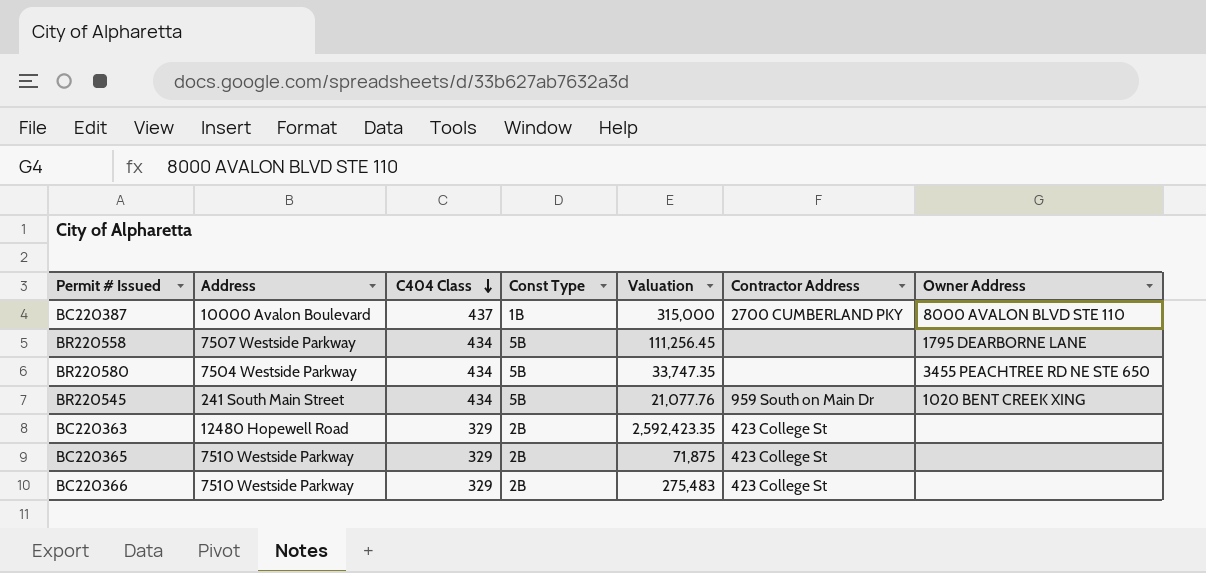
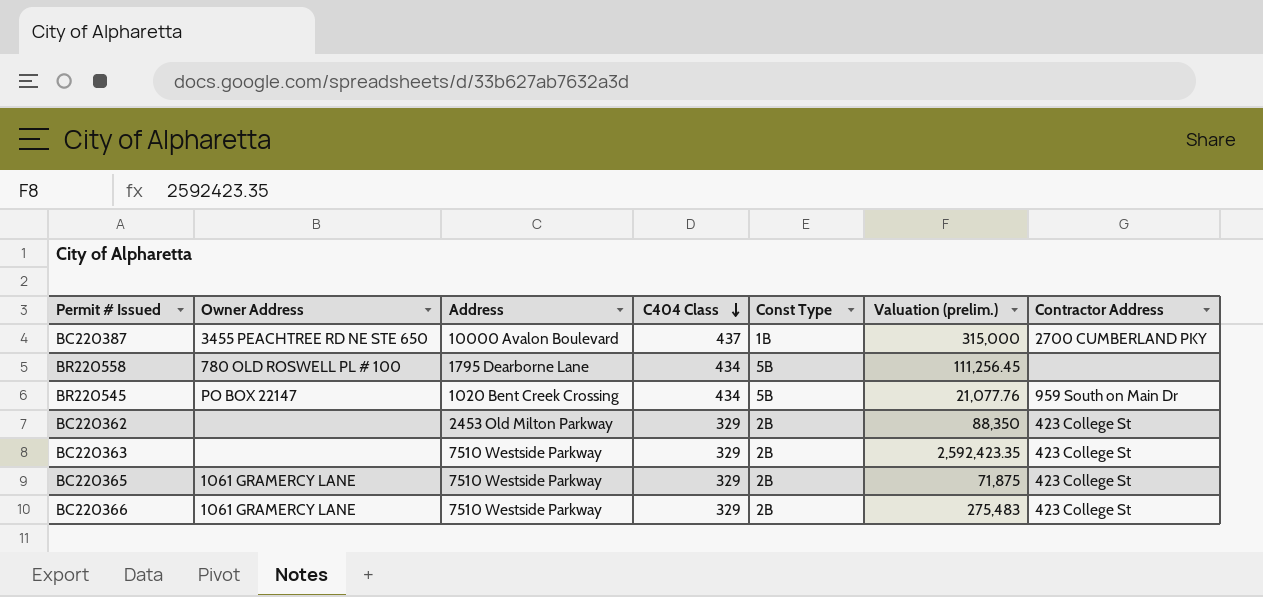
column Owner Address | position: 7 -> 2
column name: Valuation -> Valuation (prelim.)
row BR220580: 7504 Westside Parkway | 434 | 5B | 33,747.35 | none | 3455 PEACHTREE RD NE STE 650 -> none
BC220387 | Owner Address: 8000 AVALON BLVD STE 110 -> 3455 PEACHTREE RD NE STE 650
BR220558 | Owner Address: 1795 DEARBORNE LANE -> 780 OLD ROSWELL PL # 100
BR220558 | Address: 7507 Westside Parkway -> 1795 Dearborne Lane
BR220545 | Owner Address: 1020 BENT CREEK XING -> PO BOX 22147
BR220545 | Address: 241 South Main Street -> 1020 Bent Creek Crossing
row BC220362: none -> none | 2453 Old Milton Parkway | 329 | 2B | 88,350 | 423 College St
BC220363 | Address: 12480 Hopewell Road -> 7510 Westside Parkway
BC220365 | Owner Address: none -> 1061 GRAMERCY LANE
BC220366 | Owner Address: none -> 1061 GRAMERCY LANE

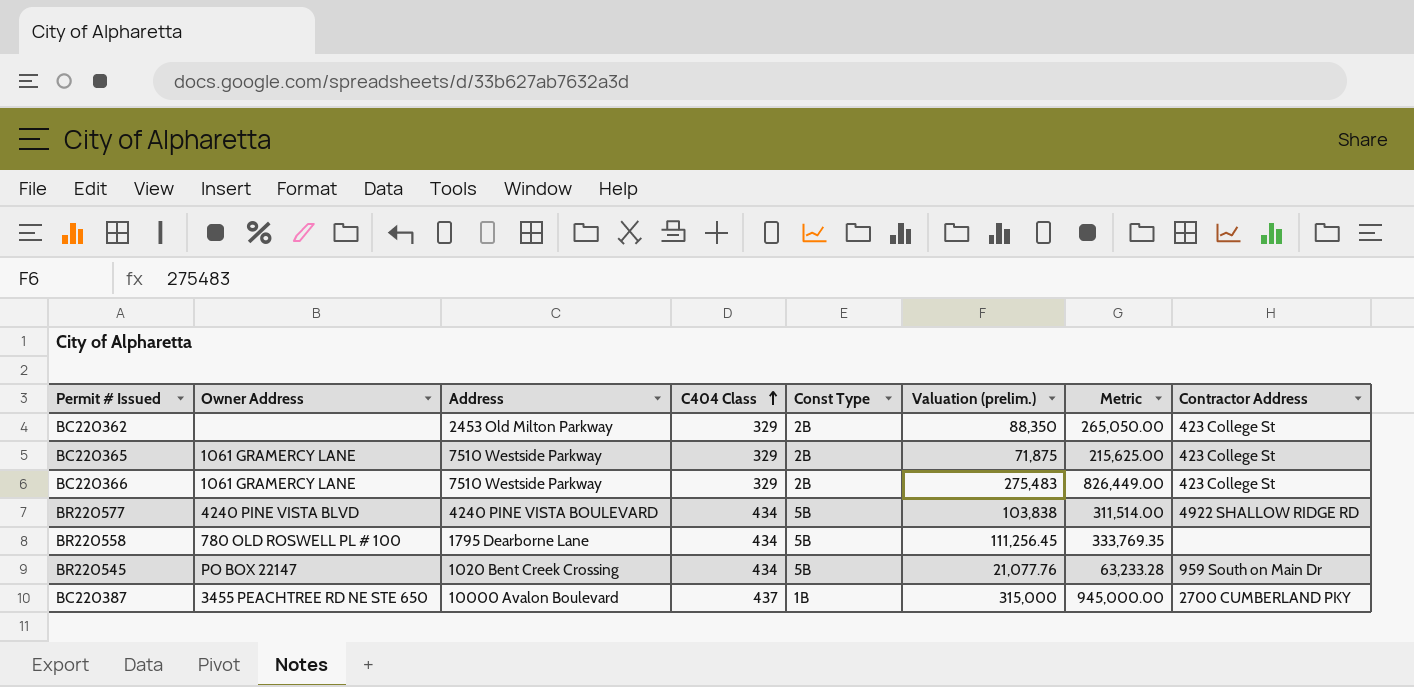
row order: C404 Class descending -> C404 Class ascending
column Metric | formula: none -> [Valuation (prelim.)] * 3
row BC220363: none | 7510 Westside Parkway | 329 | 2B | 2,592,423.35 | 423 College St -> none
row BR220577: none -> 4240 PINE VISTA BLVD | 4240 PINE VISTA BOULEVARD | 434 | 5B | 103,838 | 311,514.00 | 4922 SHALLOW RIDGE RD

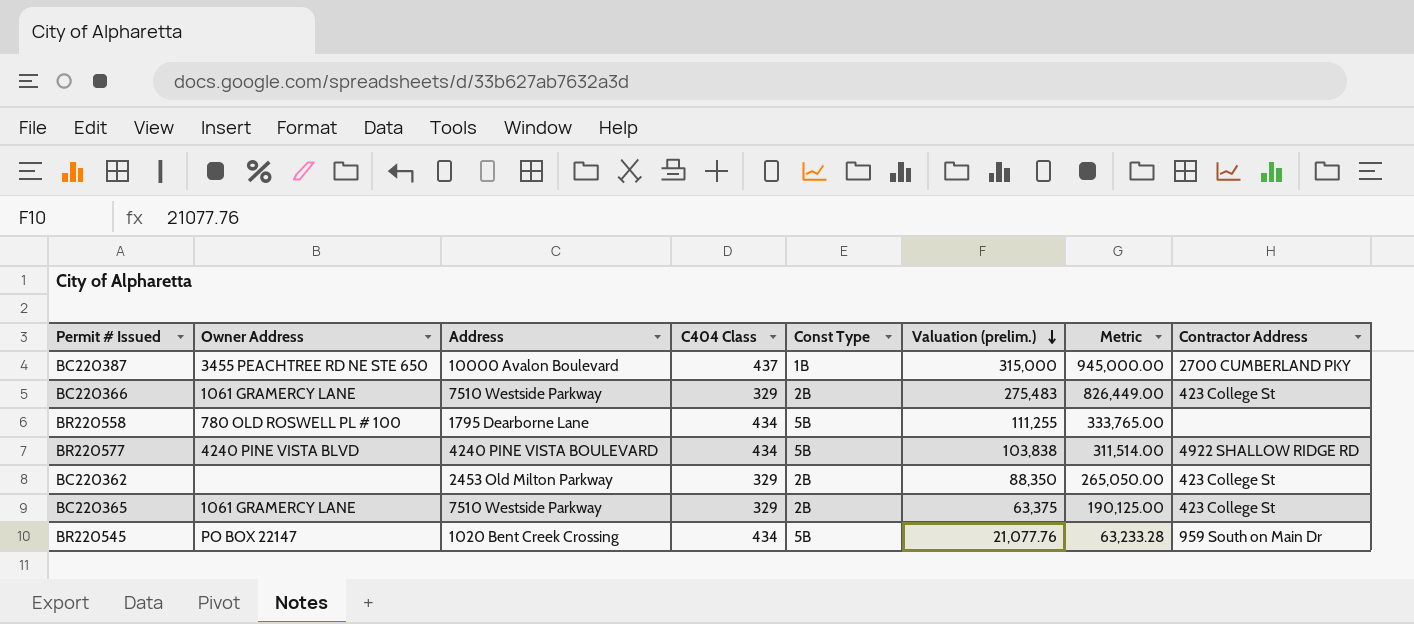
row order: C404 Class ascending -> Valuation (prelim.) descending
BR220558 | Valuation (prelim.): 111,256.45 -> 111,255
BR220558 | Metric: 333,769.35 -> 333,765.00
BC220365 | Valuation (prelim.): 71,875 -> 63,375
BC220365 | Metric: 215,625.00 -> 190,125.00

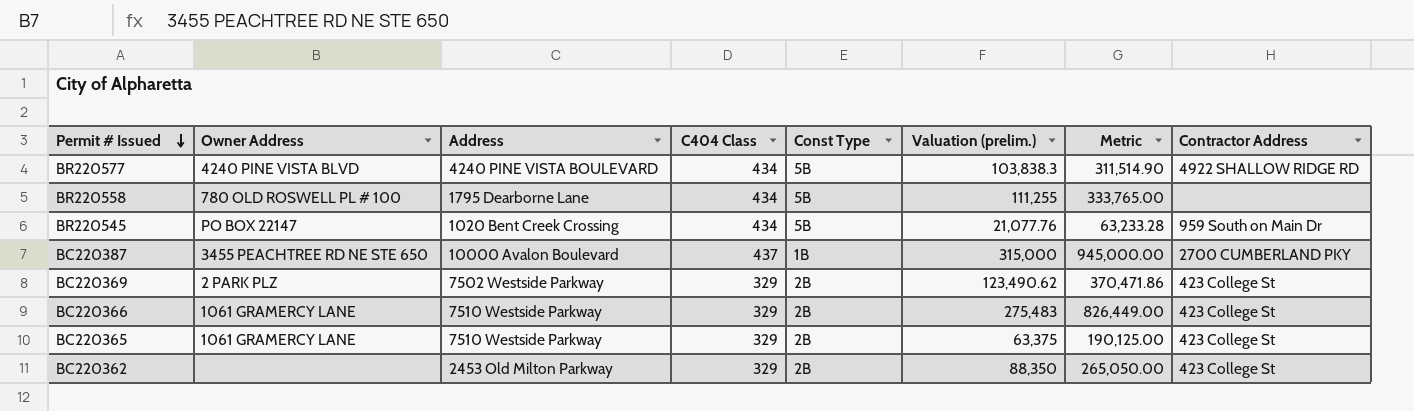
row order: Valuation (prelim.) descending -> Permit # Issued descending
BR220577 | Valuation (prelim.): 103,838 -> 103,838.3
BR220577 | Metric: 311,514.00 -> 311,514.90
row BC220369: none -> 2 PARK PLZ | 7502 Westside Parkway | 329 | 2B | 123,490.62 | 370,471.86 | 423 College St

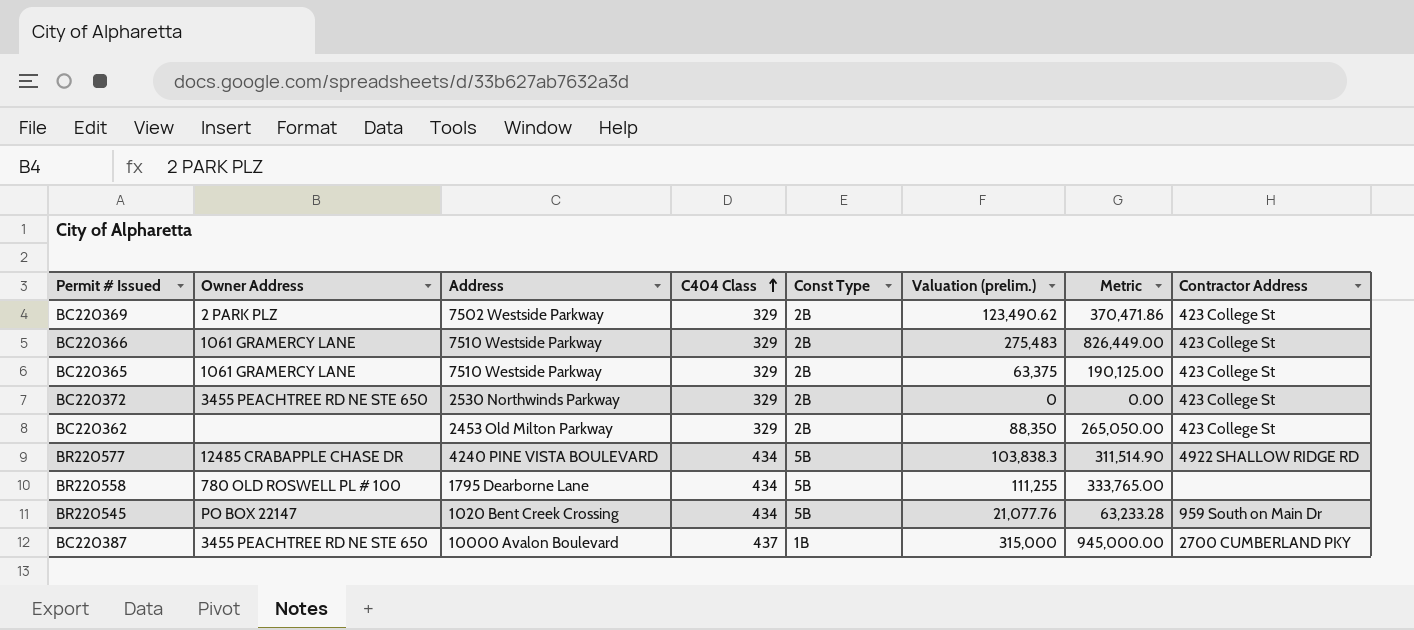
row order: Permit # Issued descending -> C404 Class ascending
row BC220372: none -> 3455 PEACHTREE RD NE STE 650 | 2530 Northwinds Parkway | 329 | 2B | 0 | 0.00 | 423 College St
BR220577 | Owner Address: 4240 PINE VISTA BLVD -> 12485 CRABAPPLE CHASE DR

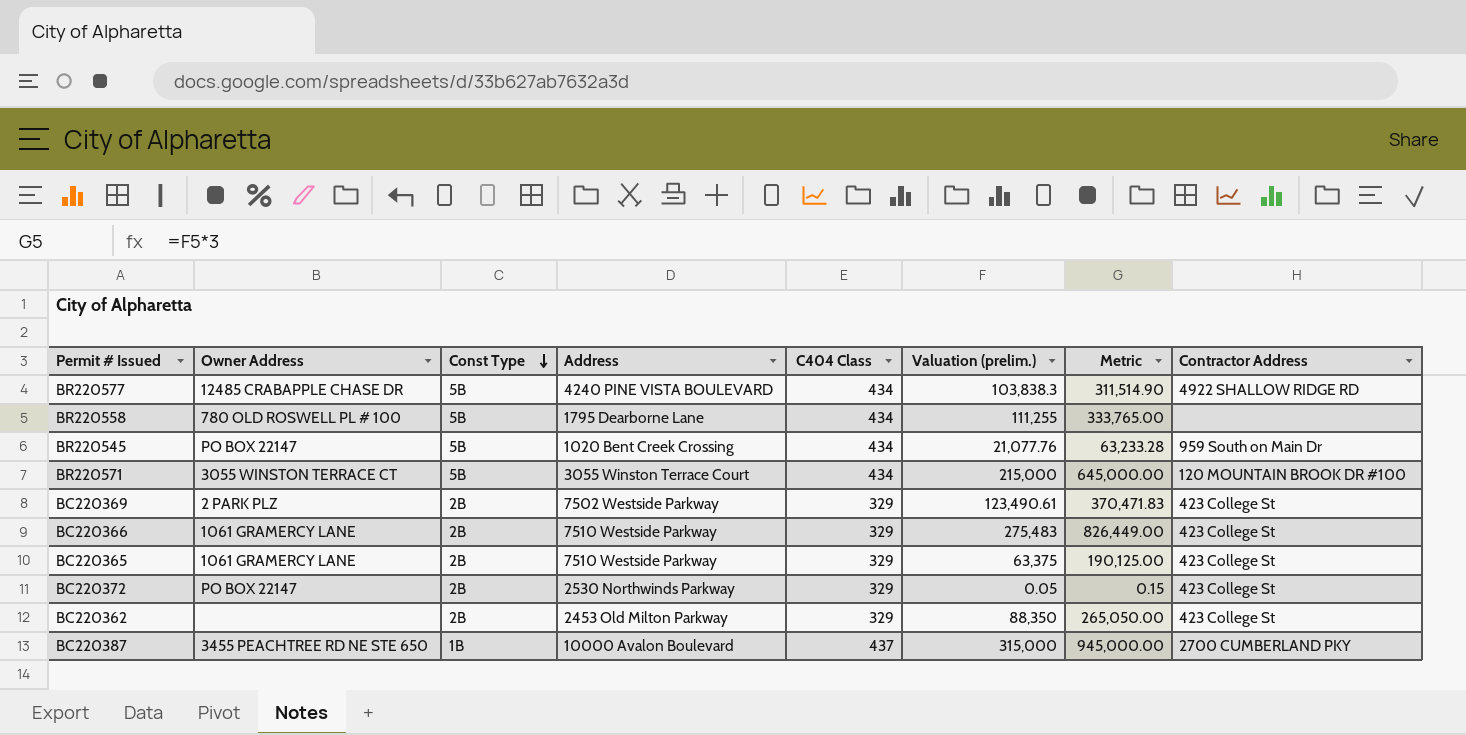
row order: C404 Class ascending -> Const Type descending
column Const Type | position: 5 -> 3
row BR220571: none -> 3055 WINSTON TERRACE CT | 5B | 3055 Winston Terrace Court | 434 | 215,000 | 645,000.00 | 120 MOUNTAIN BROOK DR #100
BC220369 | Valuation (prelim.): 123,490.62 -> 123,490.61
BC220369 | Metric: 370,471.86 -> 370,471.83
BC220372 | Owner Address: 3455 PEACHTREE RD NE STE 650 -> PO BOX 22147
BC220372 | Valuation (prelim.): 0 -> 0.05
BC220372 | Metric: 0.00 -> 0.15

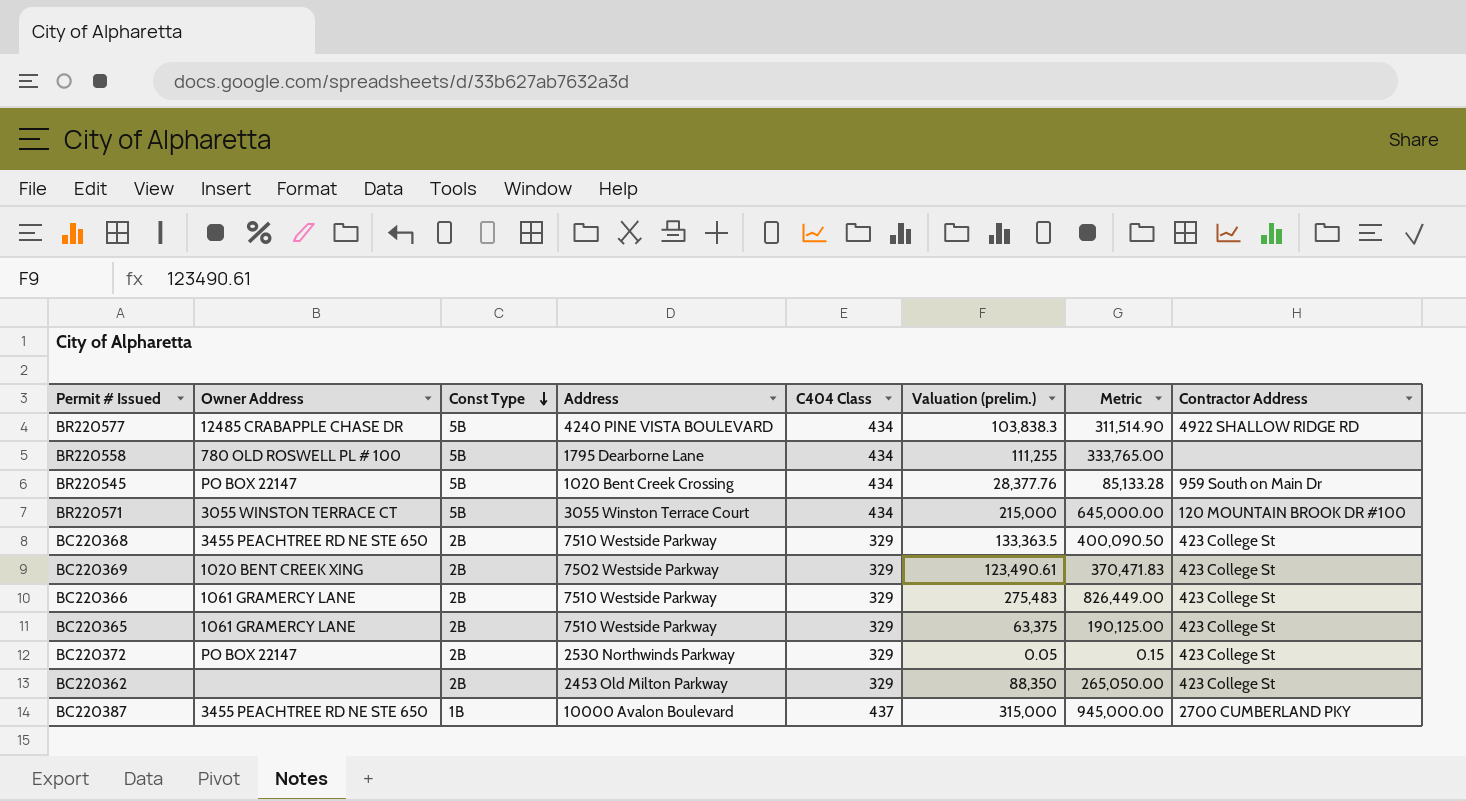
BR220545 | Valuation (prelim.): 21,077.76 -> 28,377.76
BR220545 | Metric: 63,233.28 -> 85,133.28
row BC220368: none -> 3455 PEACHTREE RD NE STE 650 | 2B | 7510 Westside Parkway | 329 | 133,363.5 | 400,090.50 | 423 College St
BC220369 | Owner Address: 2 PARK PLZ -> 1020 BENT CREEK XING

